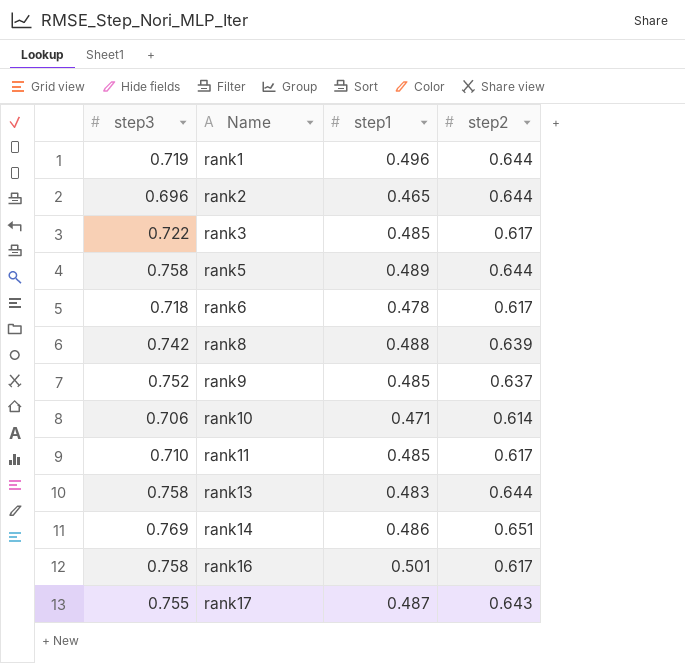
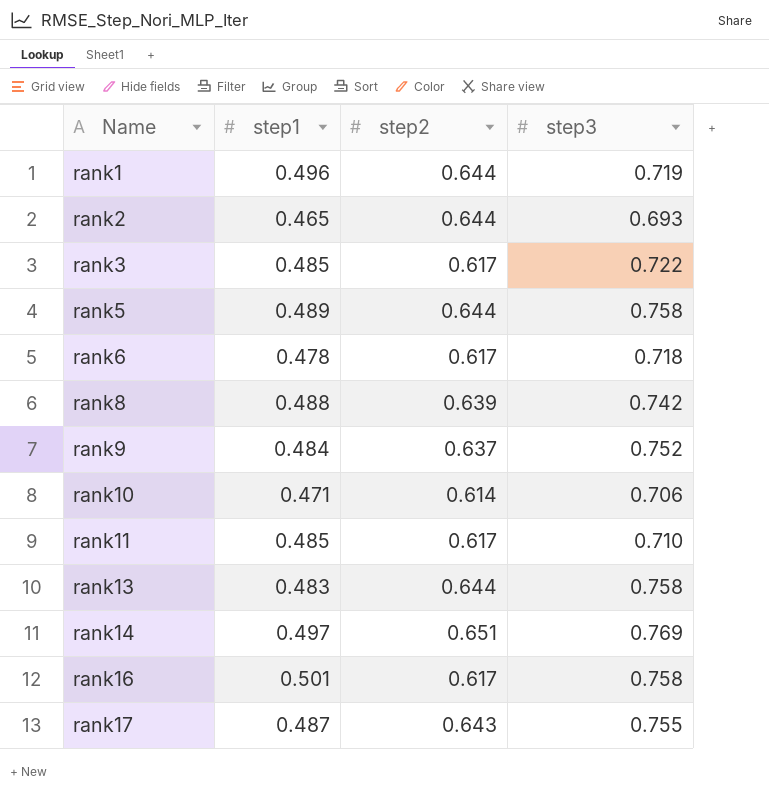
column step3 | position: 1 -> 4
rank2 | step3: 0.696 -> 0.693
rank9 | step1: 0.485 -> 0.484
rank14 | step1: 0.486 -> 0.497

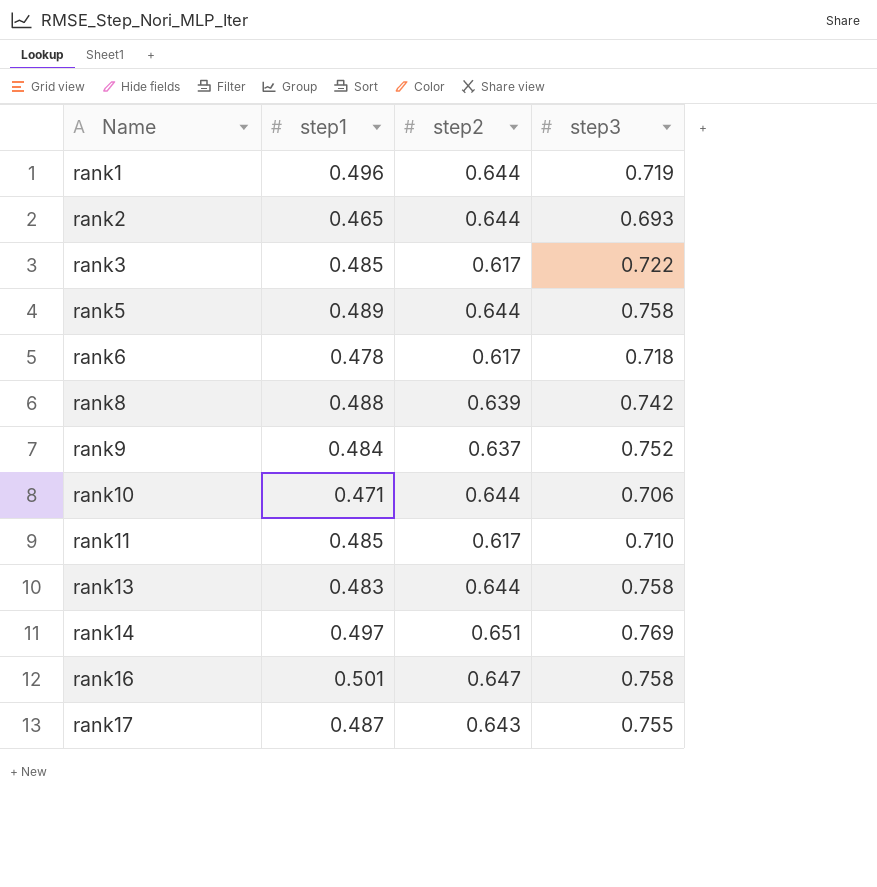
rank10 | step2: 0.614 -> 0.644
rank16 | step2: 0.617 -> 0.647

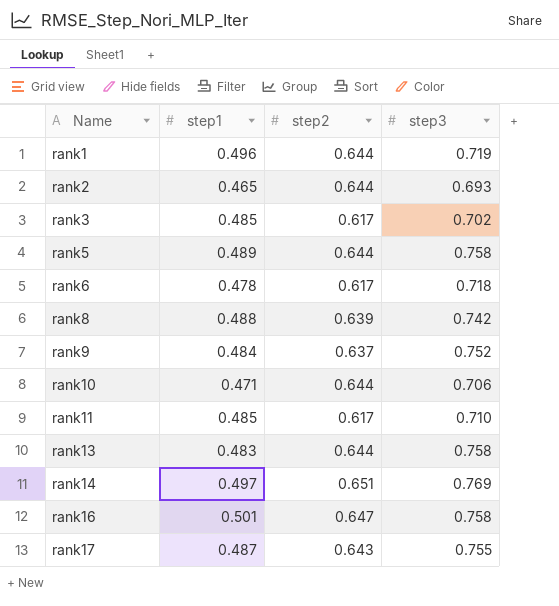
rank3 | step3: 0.722 -> 0.702

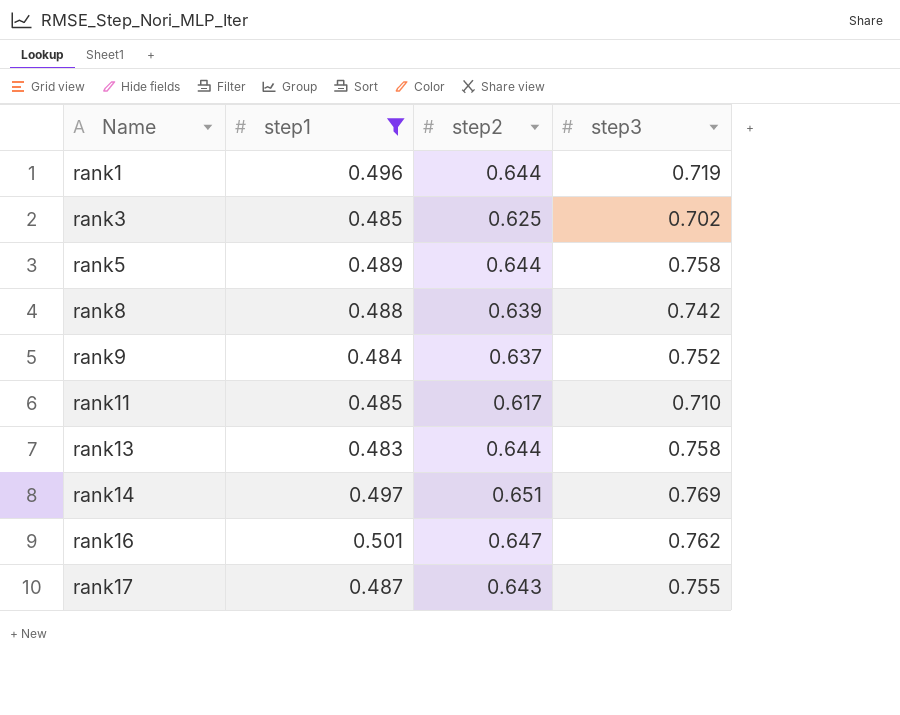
filter: none -> step1 >= 0.483
rank3 | step2: 0.617 -> 0.625
rank16 | step3: 0.758 -> 0.762

